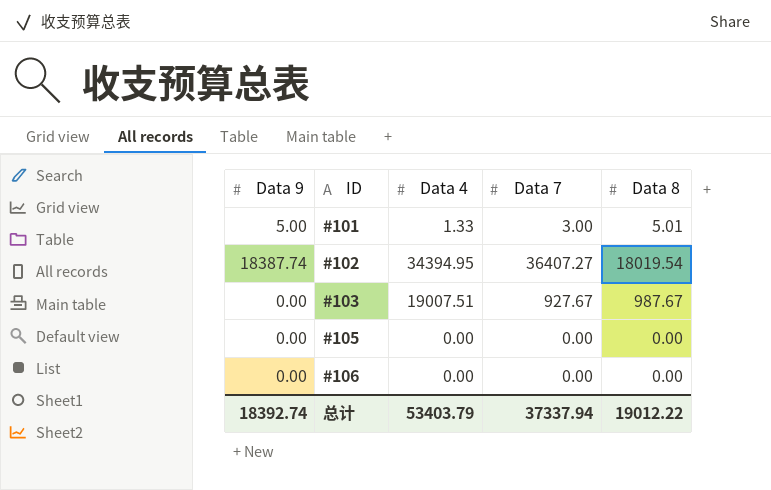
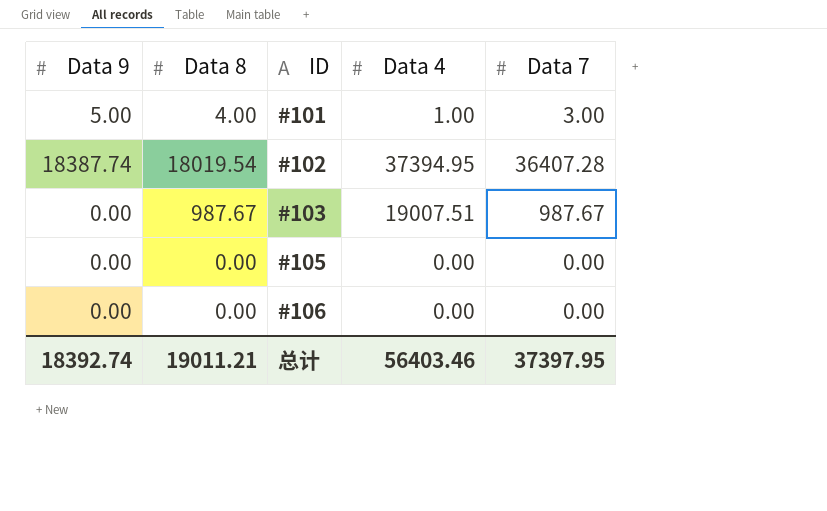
column Data 8 | position: 5 -> 2
#101 | Data 8: 5.01 -> 4.00
#101 | Data 4: 1.33 -> 1.00
#102 | Data 4: 34394.95 -> 37394.95
#102 | Data 7: 36407.27 -> 36407.28
#103 | Data 7: 927.67 -> 987.67
总计 | Data 8: 19012.22 -> 19011.21
总计 | Data 4: 53403.79 -> 56403.46
总计 | Data 7: 37337.94 -> 37397.95

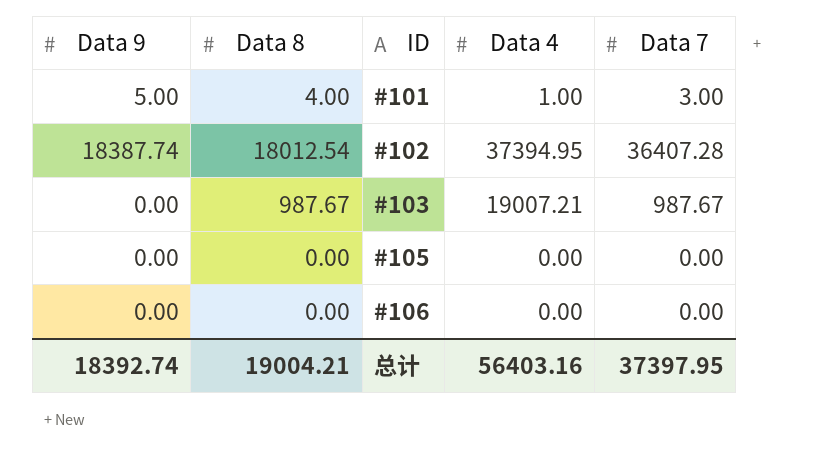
#102 | Data 8: 18019.54 -> 18012.54
#103 | Data 4: 19007.51 -> 19007.21
总计 | Data 8: 19011.21 -> 19004.21
总计 | Data 4: 56403.46 -> 56403.16

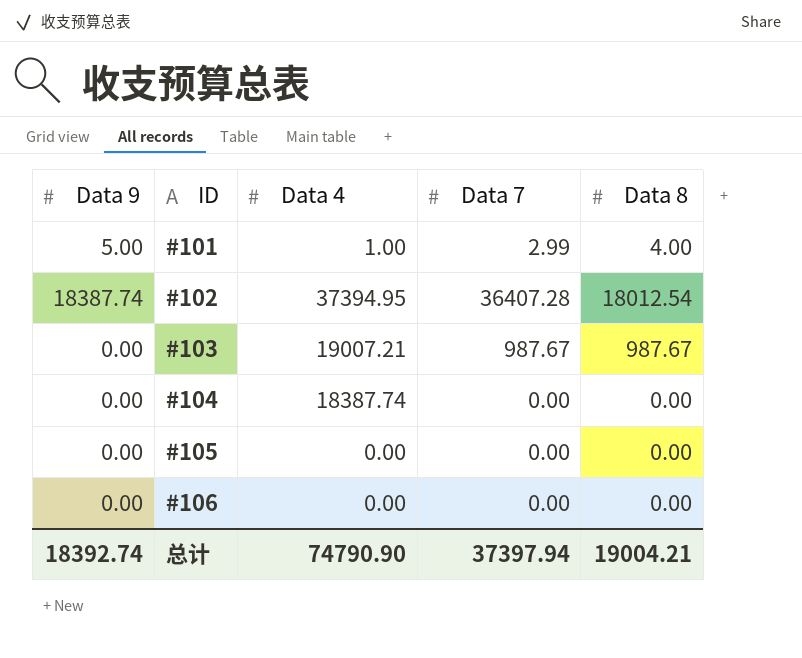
column Data 8 | position: 2 -> 5
#101 | Data 7: 3.00 -> 2.99
row #104: none -> 0.00 | 18387.74 | 0.00 | 0.00
总计 | Data 4: 56403.16 -> 74790.90
总计 | Data 7: 37397.95 -> 37397.94

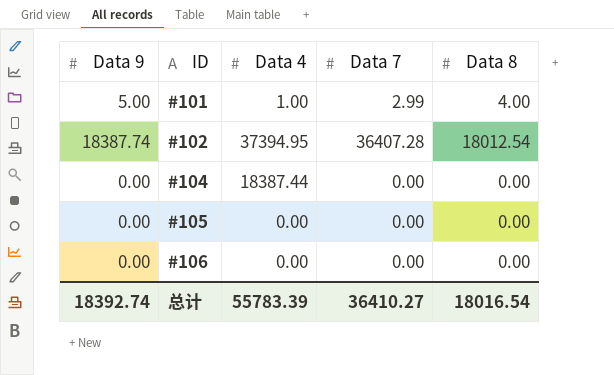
row #103: 0.00 | 19007.21 | 987.67 | 987.67 -> none
#104 | Data 4: 18387.74 -> 18387.44
总计 | Data 4: 74790.90 -> 55783.39
总计 | Data 7: 37397.94 -> 36410.27
总计 | Data 8: 19004.21 -> 18016.54

